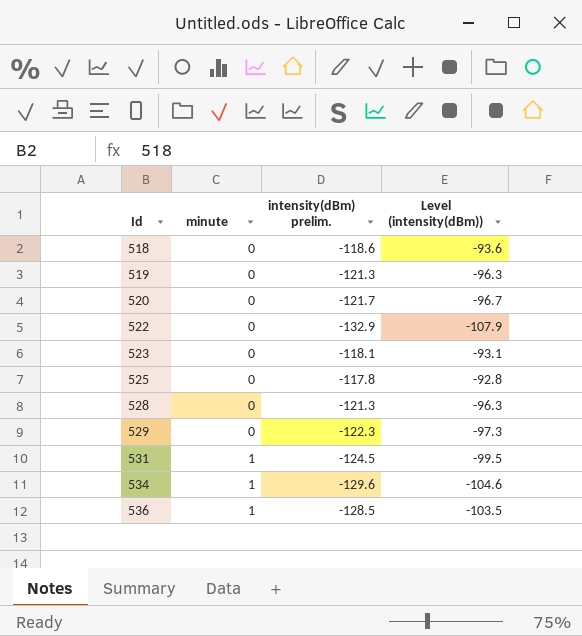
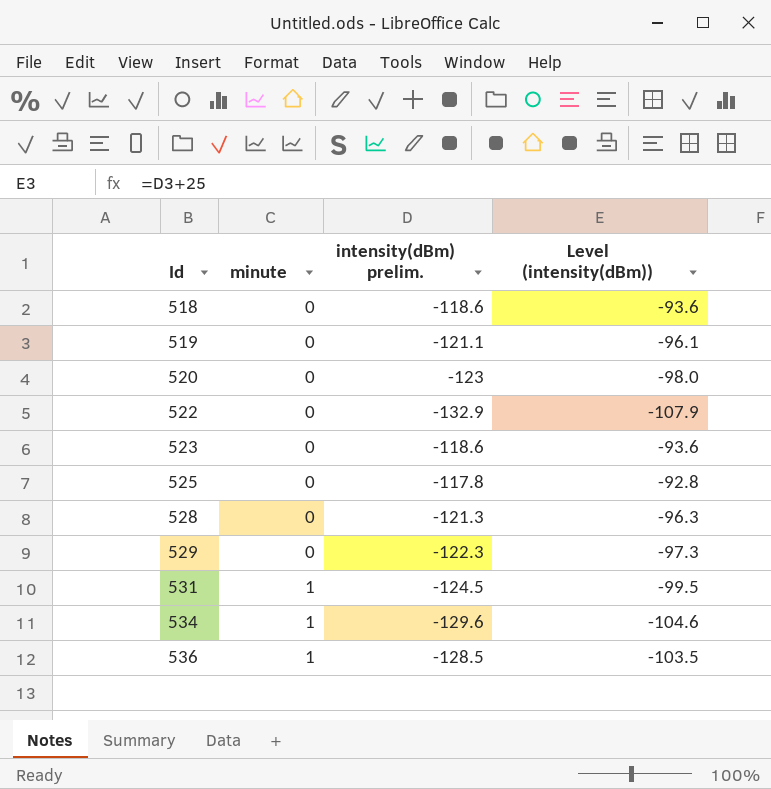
519 | intensity(dBm) prelim.: -121.3 -> -121.1
519 | Level (intensity(dBm)): -96.3 -> -96.1
520 | intensity(dBm) prelim.: -121.7 -> -123
520 | Level (intensity(dBm)): -96.7 -> -98.0
523 | intensity(dBm) prelim.: -118.1 -> -118.6
523 | Level (intensity(dBm)): -93.1 -> -93.6

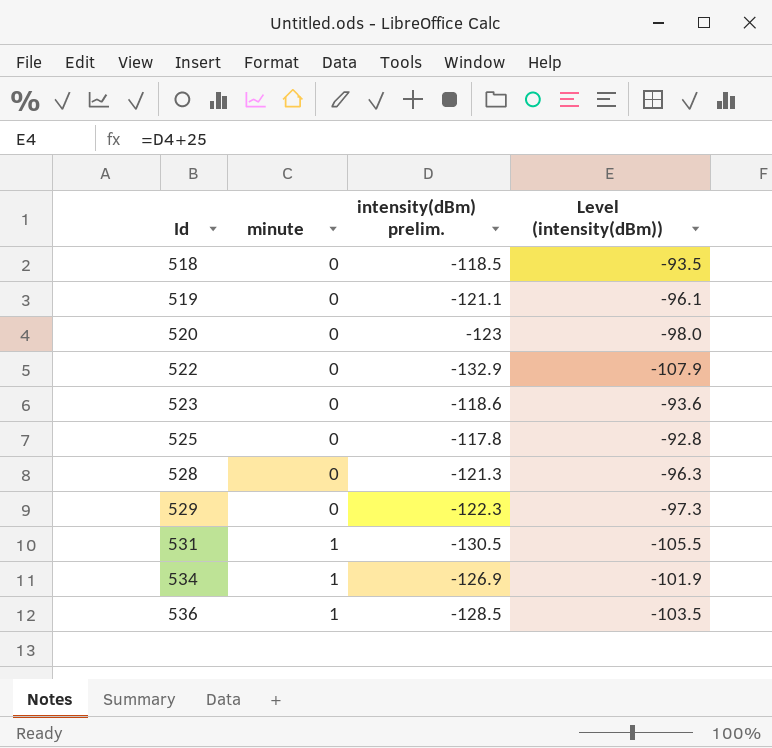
518 | intensity(dBm) prelim.: -118.6 -> -118.5
518 | Level (intensity(dBm)): -93.6 -> -93.5
531 | intensity(dBm) prelim.: -124.5 -> -130.5
531 | Level (intensity(dBm)): -99.5 -> -105.5
534 | intensity(dBm) prelim.: -129.6 -> -126.9
534 | Level (intensity(dBm)): -104.6 -> -101.9

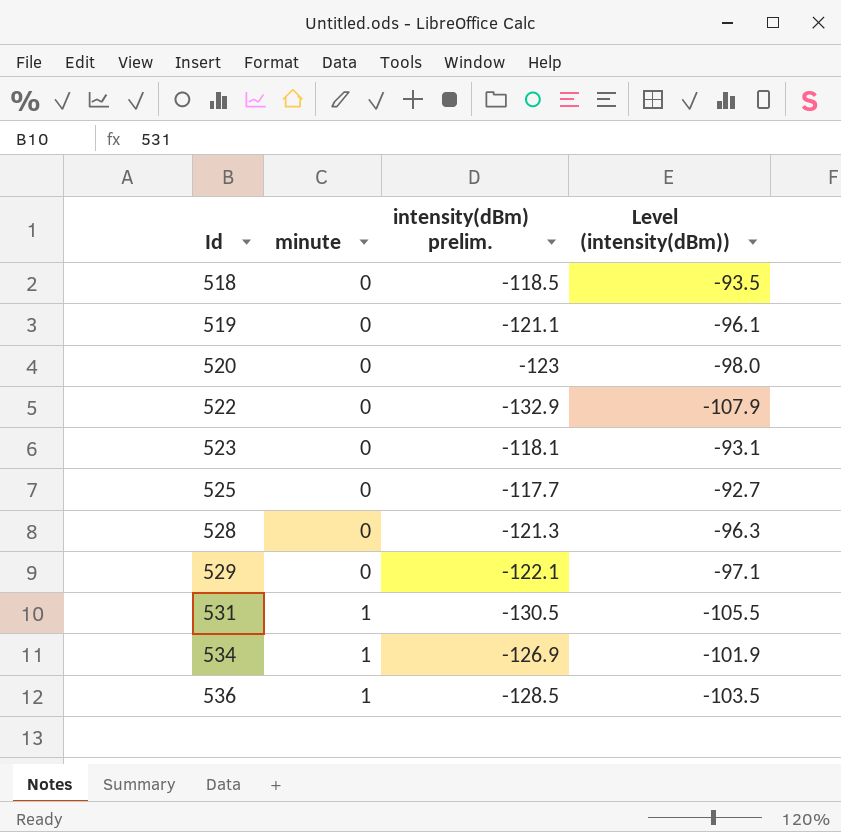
523 | intensity(dBm) prelim.: -118.6 -> -118.1
523 | Level (intensity(dBm)): -93.6 -> -93.1
525 | intensity(dBm) prelim.: -117.8 -> -117.7
525 | Level (intensity(dBm)): -92.8 -> -92.7
529 | intensity(dBm) prelim.: -122.3 -> -122.1
529 | Level (intensity(dBm)): -97.3 -> -97.1

